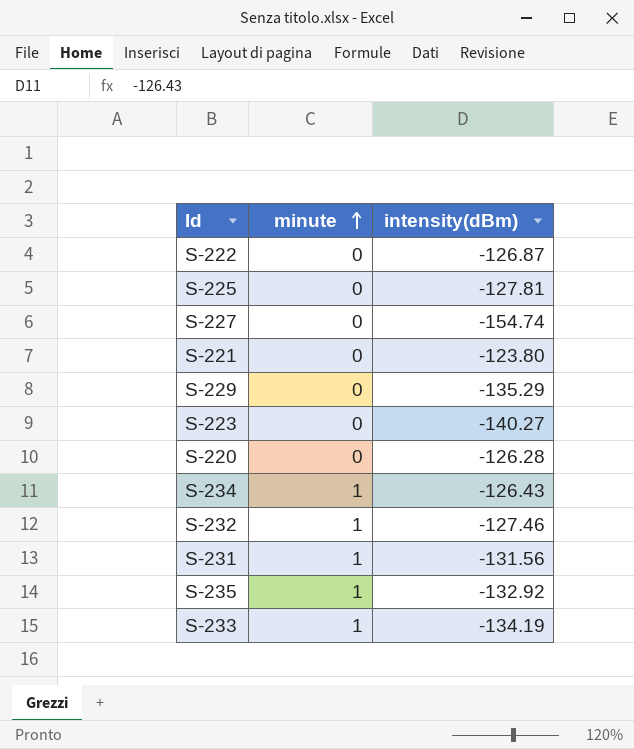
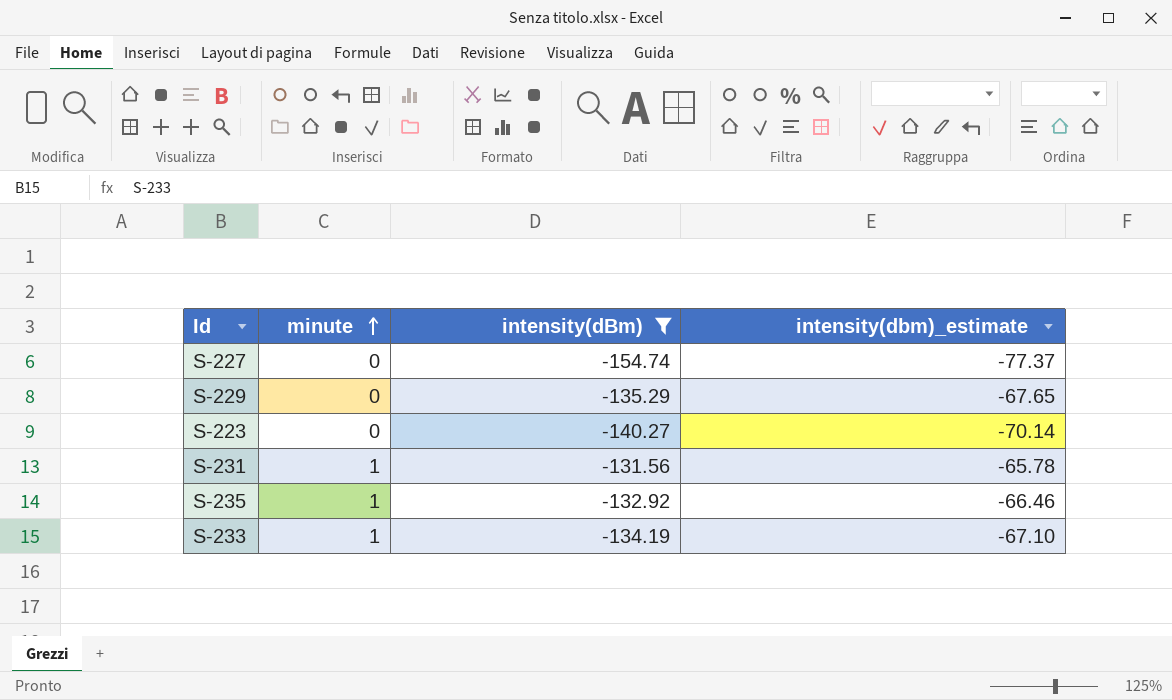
filter: none -> intensity(dBm) <= -131.56
column intensity(dbm)_estimate | formula: none -> [intensity(dBm)] * 0.5

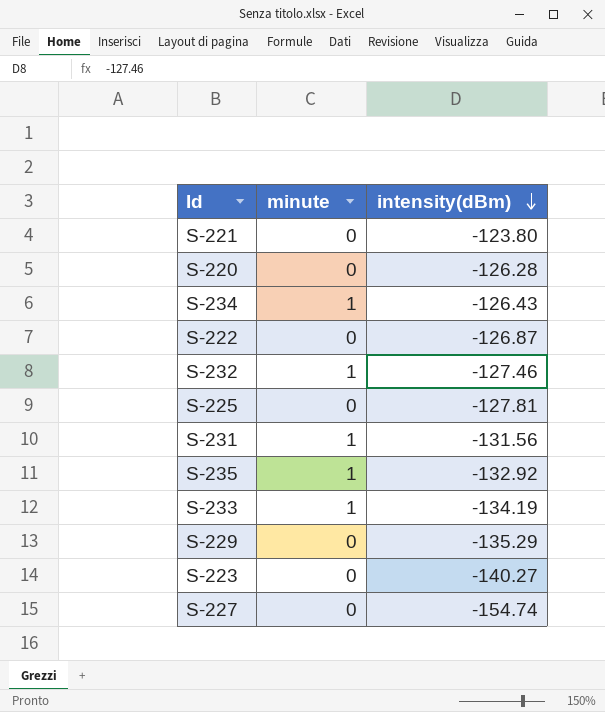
filter: intensity(dBm) <= -131.56 -> none
row order: minute ascending -> intensity(dBm) descending
column intensity(dbm)_estimate | formula: [intensity(dBm)] * 0.5 -> none

